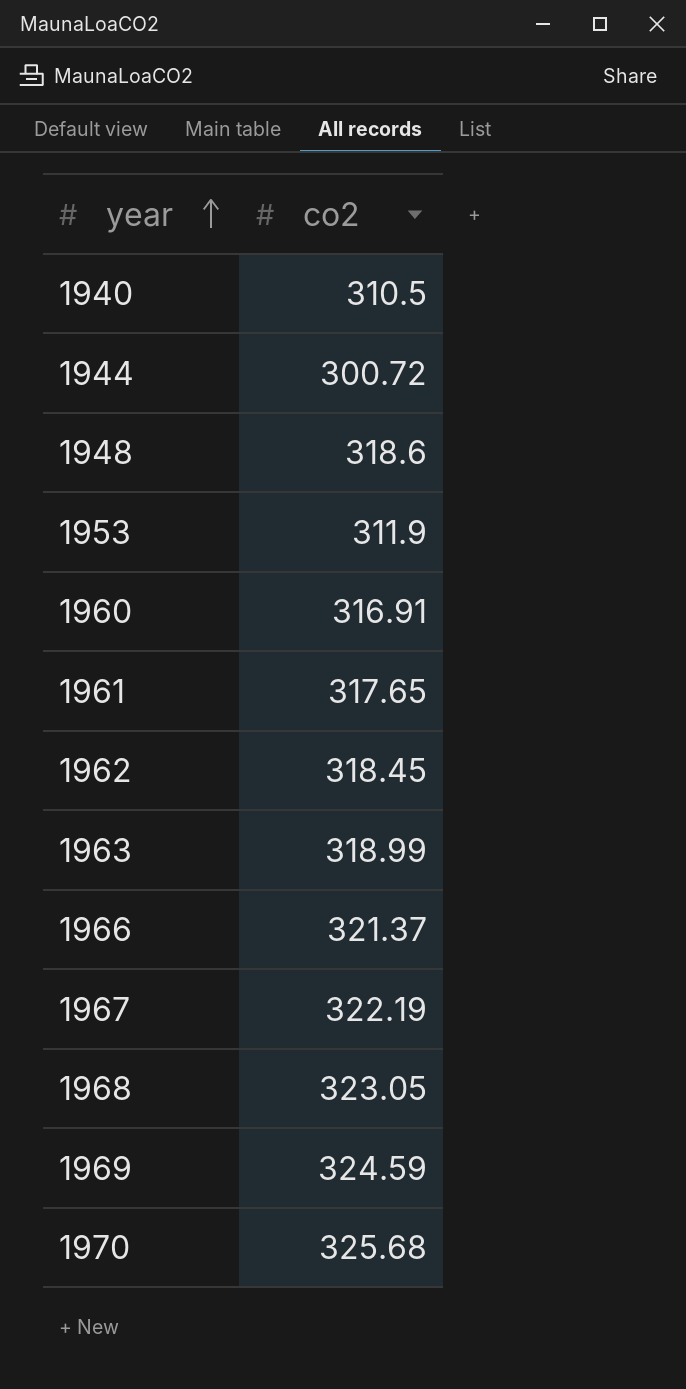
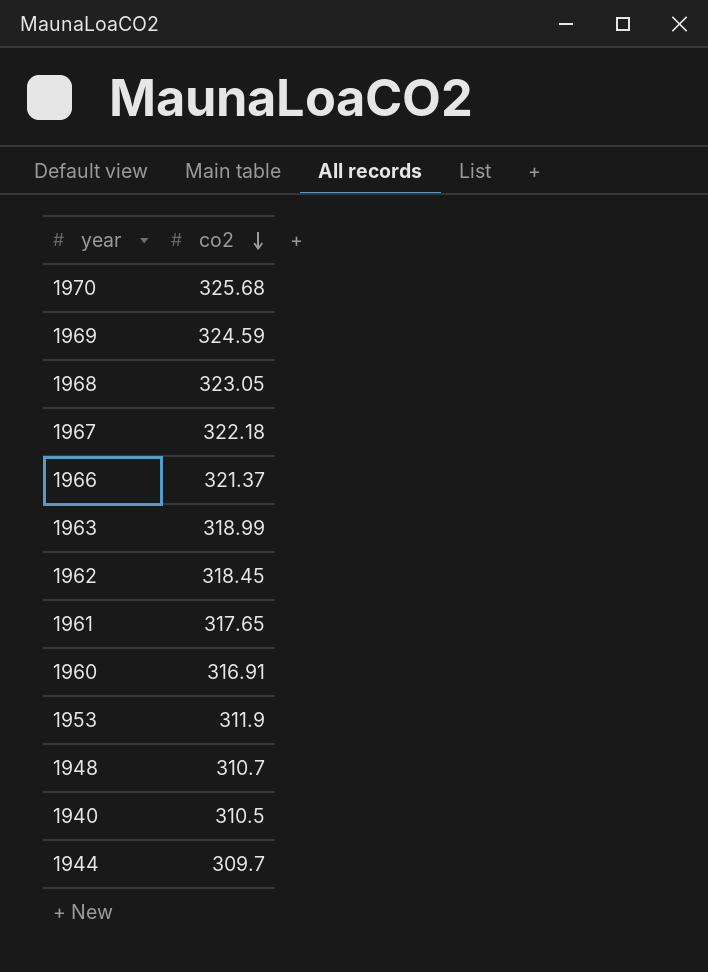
row order: year ascending -> co2 descending
1967 | co2: 322.19 -> 322.18
1948 | co2: 318.6 -> 310.7
1944 | co2: 300.72 -> 309.7

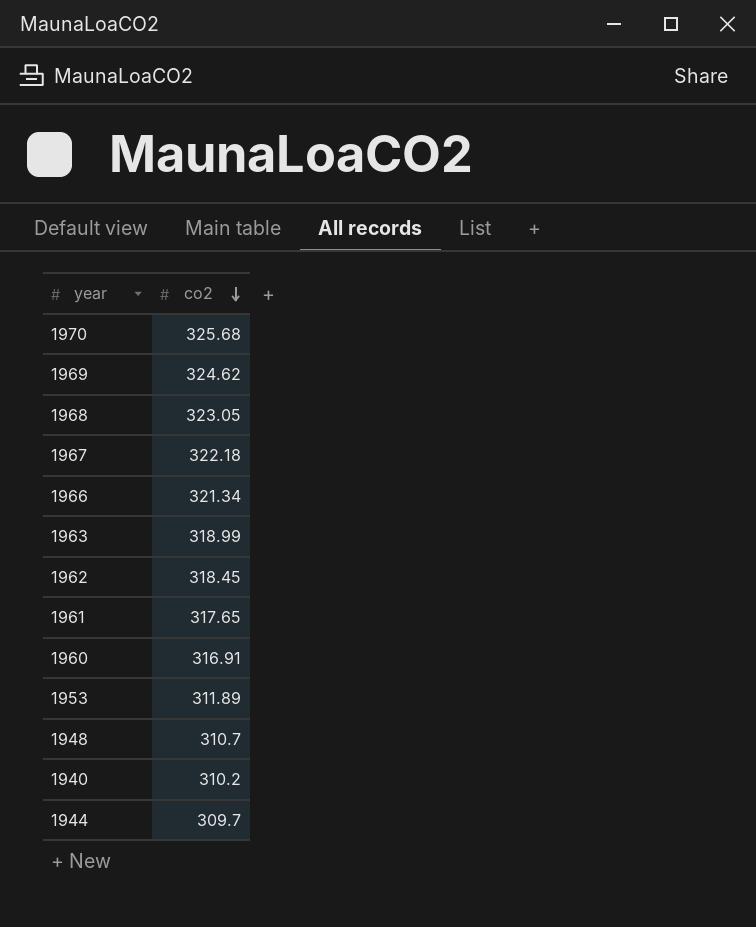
1969 | co2: 324.59 -> 324.62
1966 | co2: 321.37 -> 321.34
1953 | co2: 311.9 -> 311.89
1940 | co2: 310.5 -> 310.2

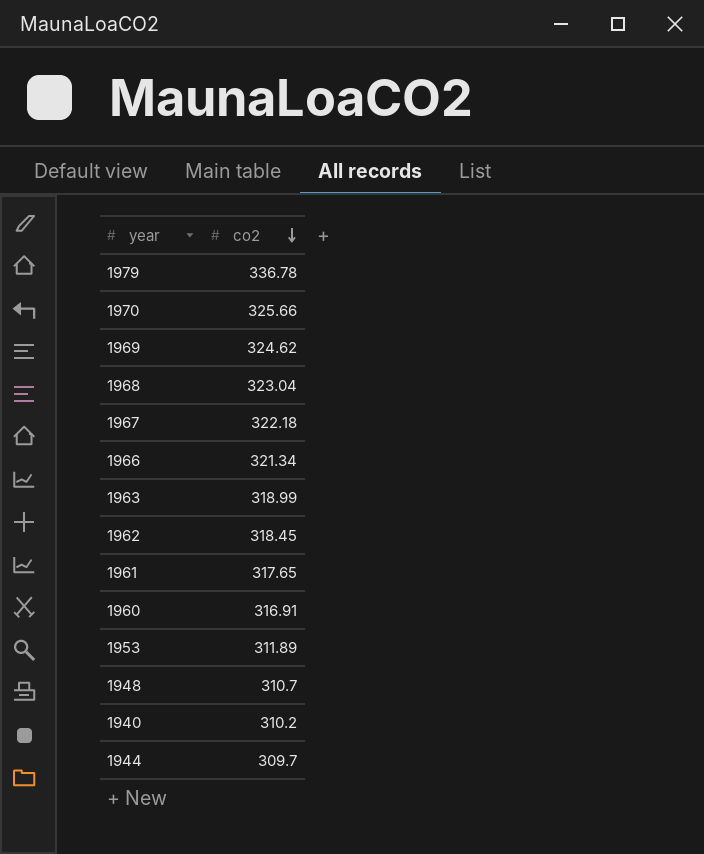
row 1979: none -> 336.78
1970 | co2: 325.68 -> 325.66
1968 | co2: 323.05 -> 323.04

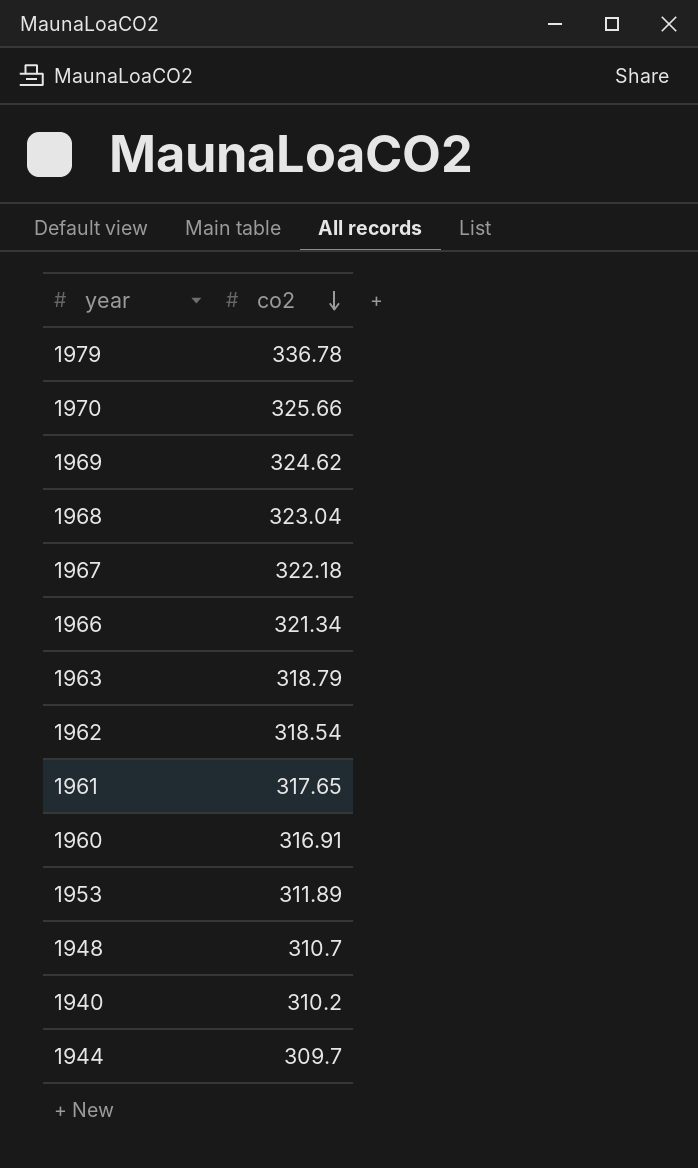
1963 | co2: 318.99 -> 318.79
1962 | co2: 318.45 -> 318.54

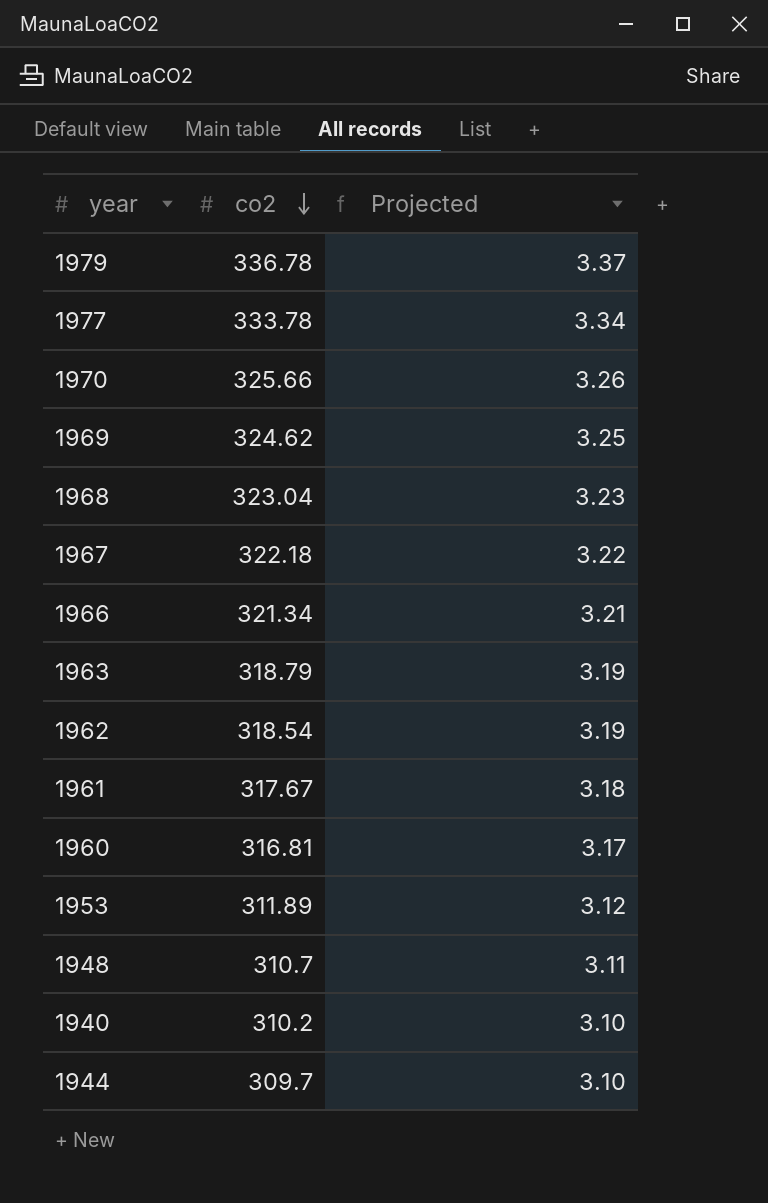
column Projected | formula: none -> [co2] * 0.01
row 1977: none -> 333.78 | 3.34
1961 | co2: 317.65 -> 317.67
1960 | co2: 316.91 -> 316.81

